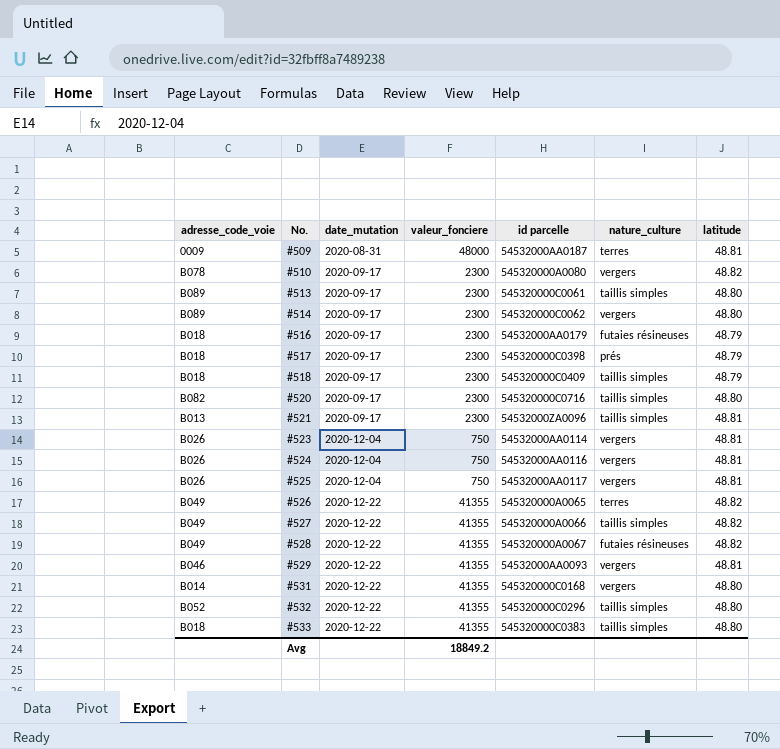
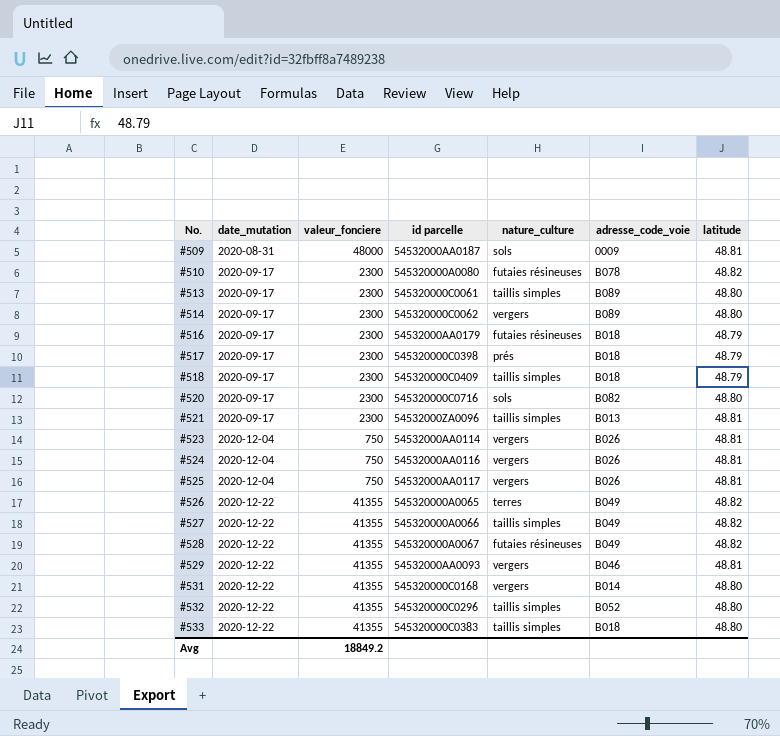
column adresse_code_voie | position: 1 -> 6
#509 | nature_culture: terres -> sols
#510 | nature_culture: vergers -> futaies résineuses
#520 | nature_culture: taillis simples -> sols

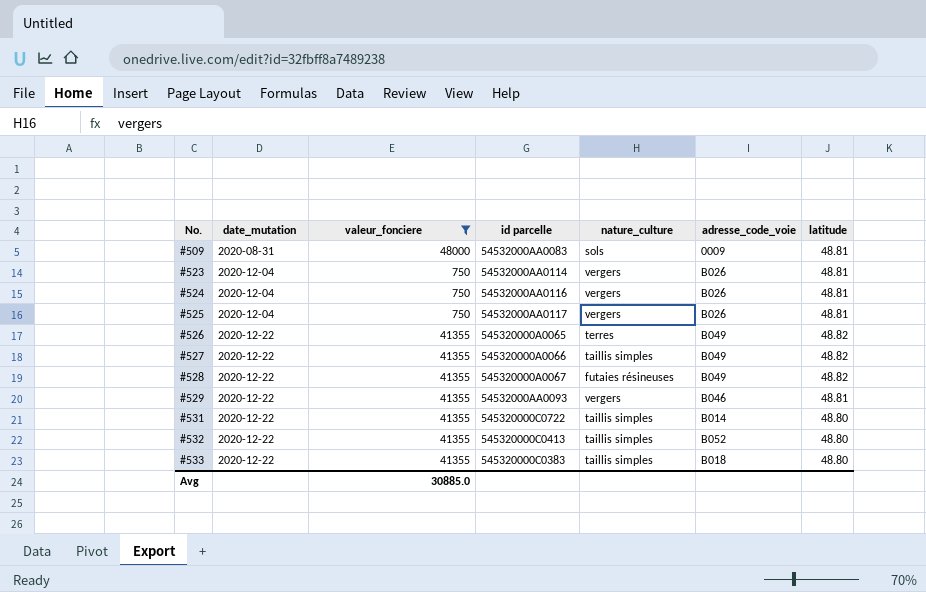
filter: none -> valeur_fonciere != 2300
#509 | id parcelle: 54532000AA0187 -> 54532000AA0083
#531 | id parcelle: 545320000C0168 -> 545320000C0722
#531 | nature_culture: vergers -> taillis simples
#532 | id parcelle: 545320000C0296 -> 545320000C0413
Avg | valeur_fonciere: 18849.2 -> 30885.0

